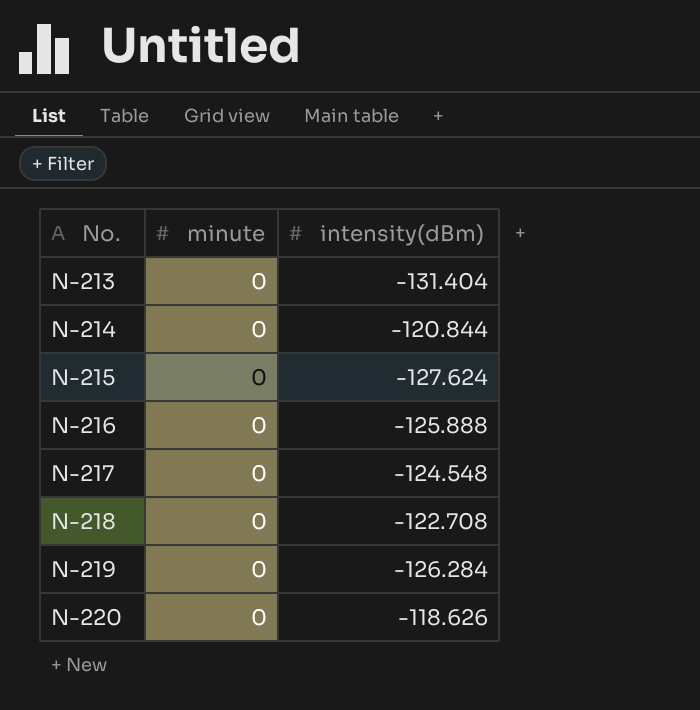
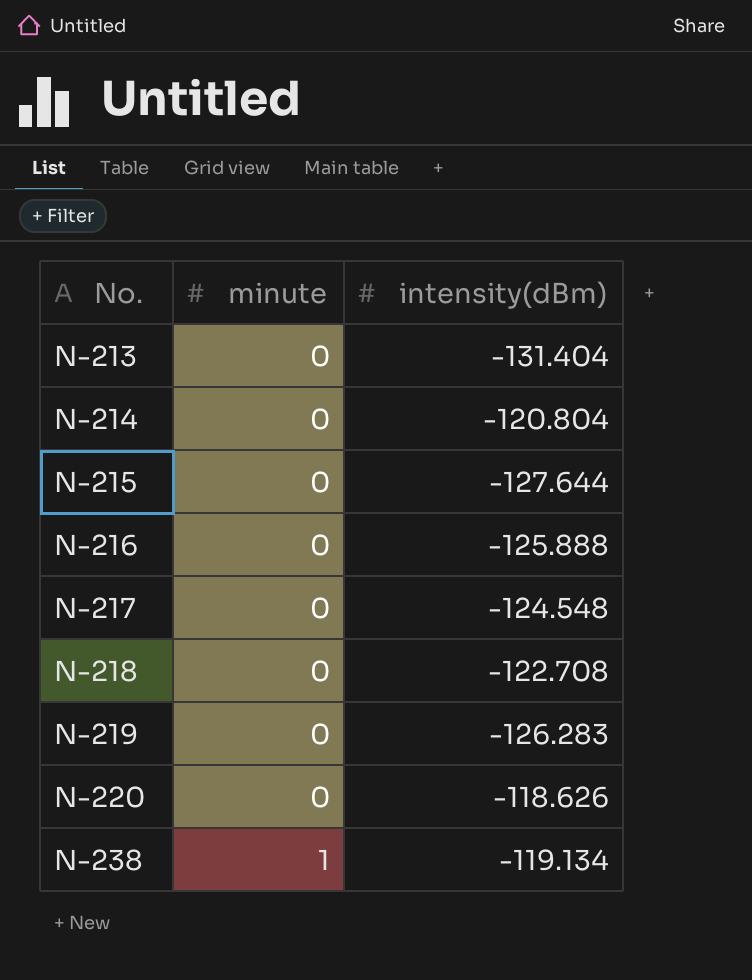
N-214 | intensity(dBm): -120.844 -> -120.804
N-215 | intensity(dBm): -127.624 -> -127.644
N-219 | intensity(dBm): -126.284 -> -126.283
row N-238: none -> 1 | -119.134

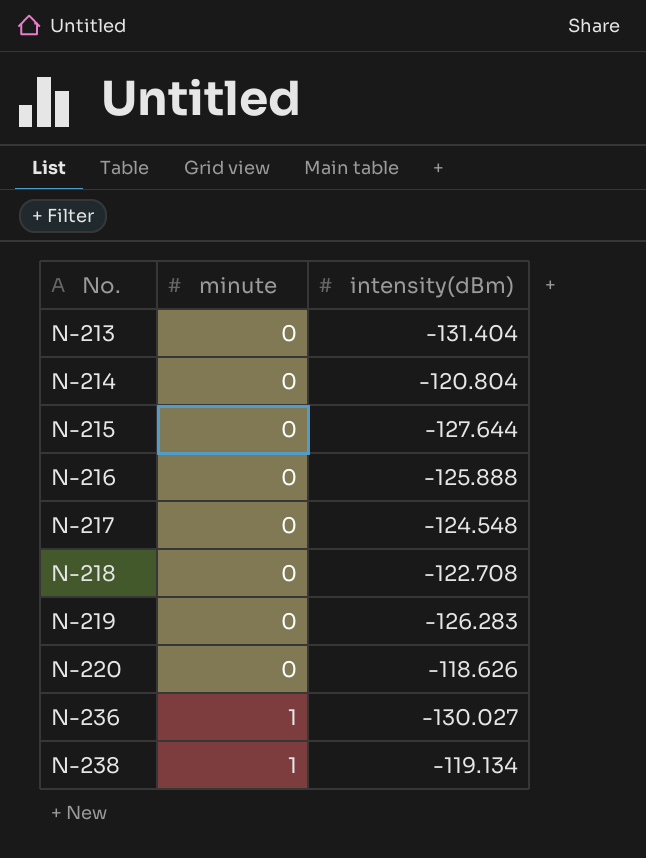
row N-236: none -> 1 | -130.027

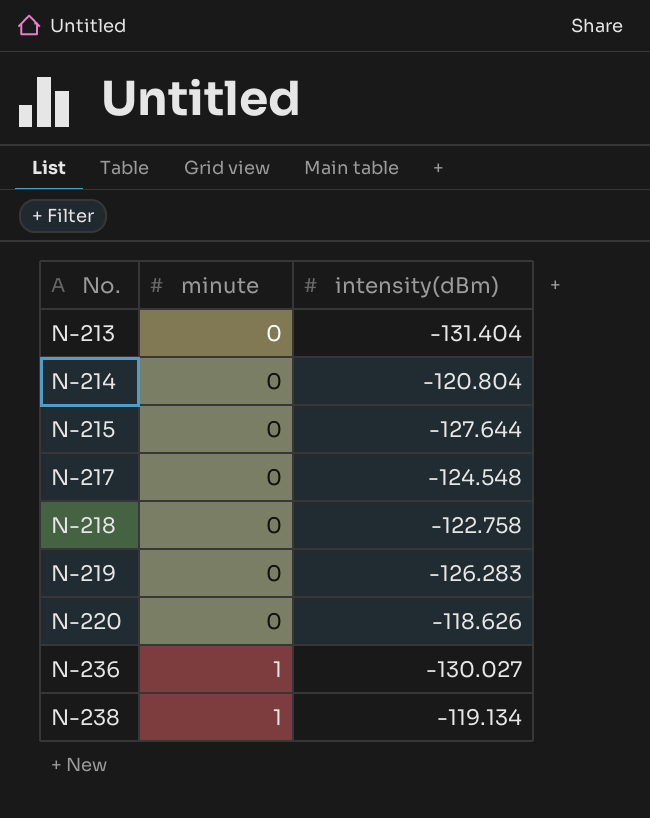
row N-216: 0 | -125.888 -> none
N-218 | intensity(dBm): -122.708 -> -122.758

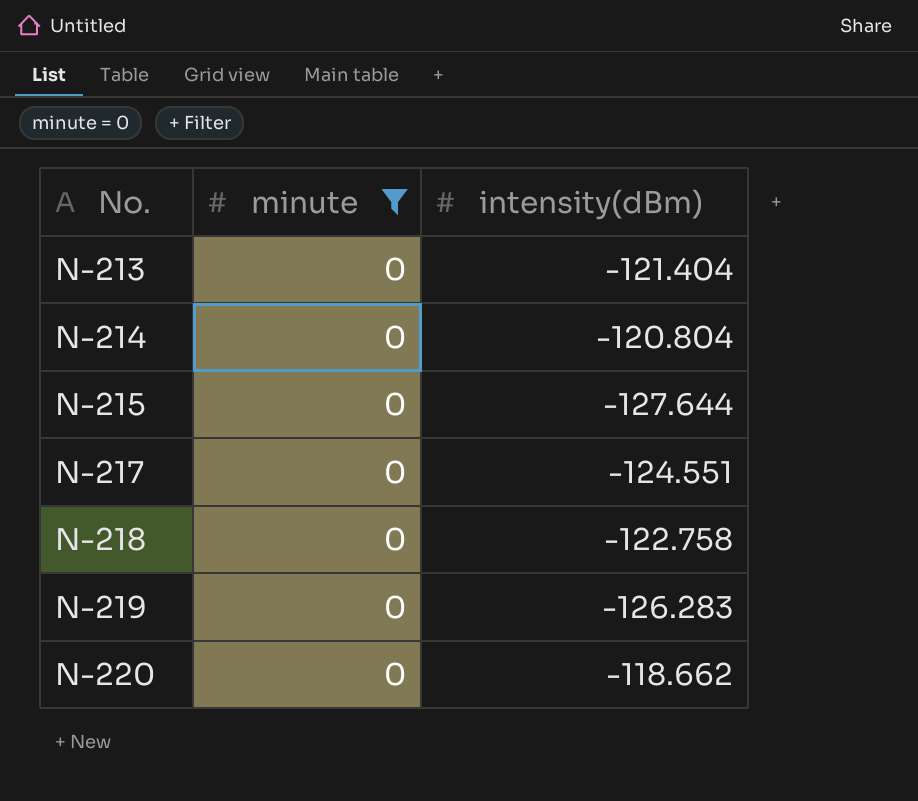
filter: none -> minute = 0
N-213 | intensity(dBm): -131.404 -> -121.404
N-217 | intensity(dBm): -124.548 -> -124.551
N-220 | intensity(dBm): -118.626 -> -118.662

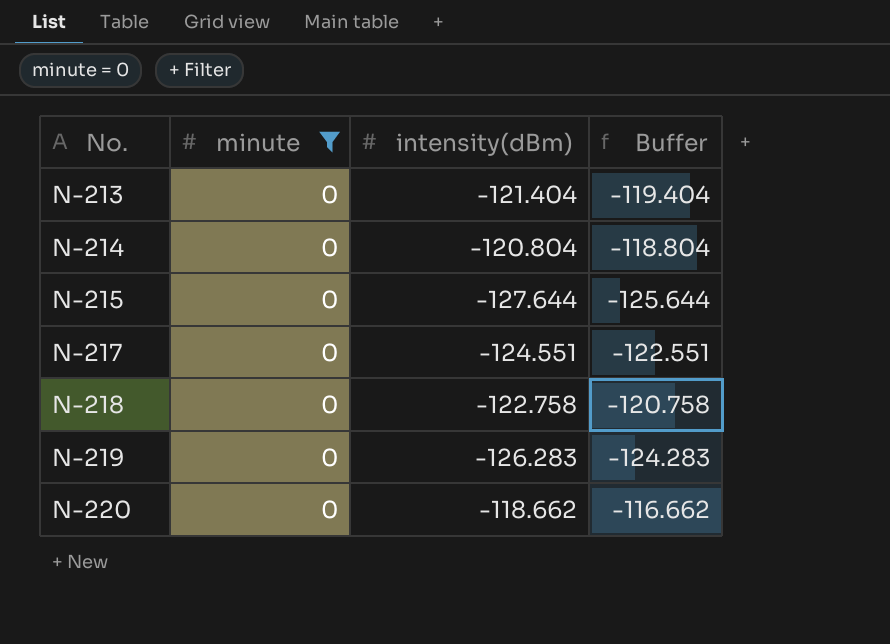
column Buffer | formula: none -> [intensity(dBm)] + 2

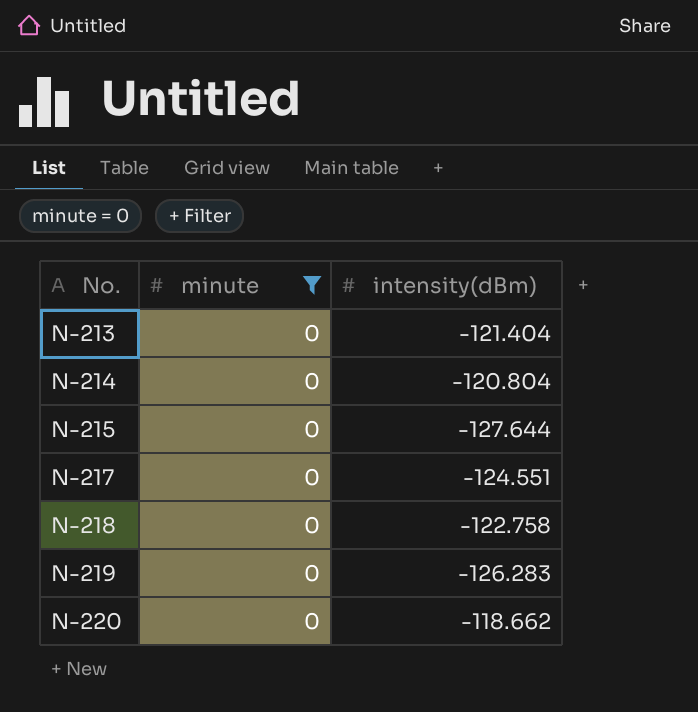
column Buffer | formula: [intensity(dBm)] + 2 -> none

